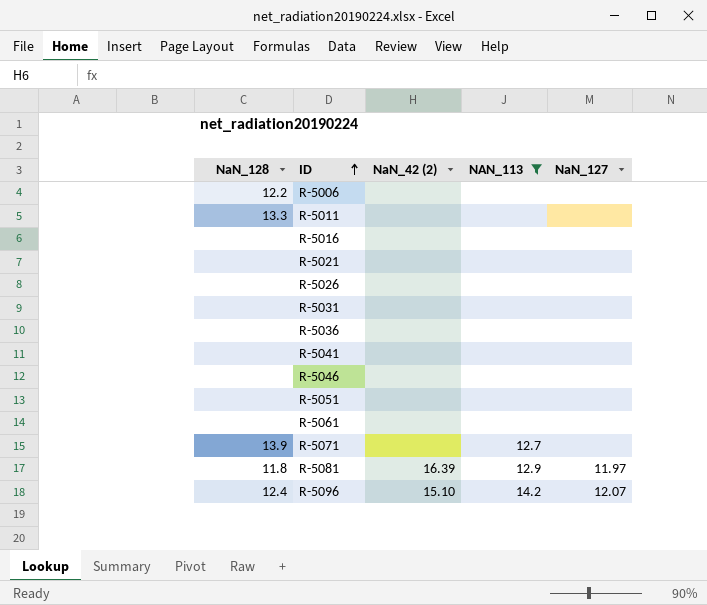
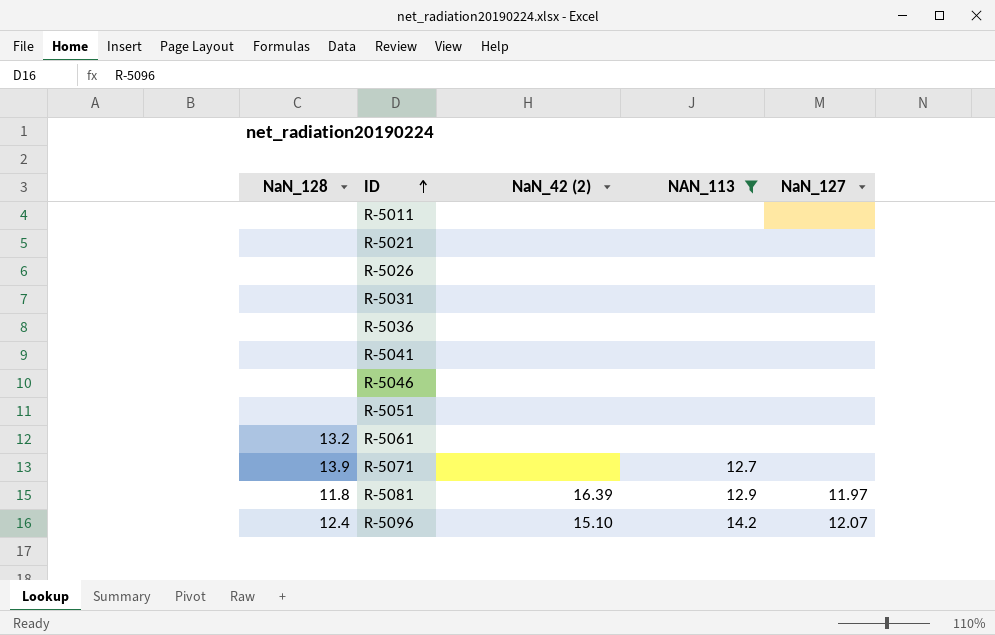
row R-5006: 12.2 | none | none | none -> none
row R-5016: none | none | none | none -> none
R-5011 | NaN_128: 13.3 -> none
R-5061 | NaN_128: none -> 13.2

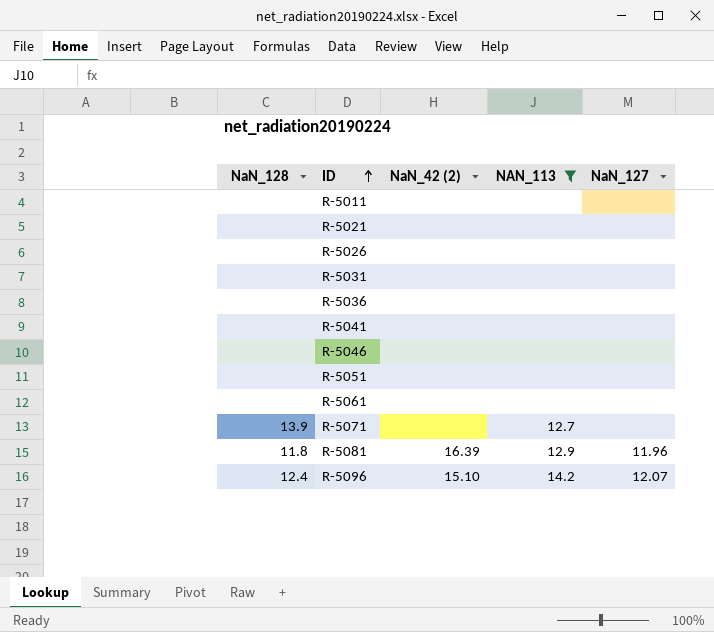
R-5061 | NaN_128: 13.2 -> none
R-5081 | NaN_127: 11.97 -> 11.96

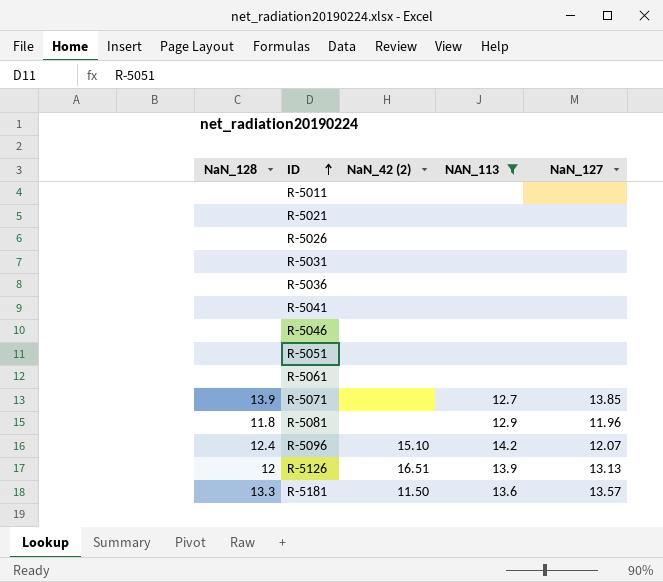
R-5071 | NaN_127: none -> 13.85
R-5081 | NaN_42 (2): 16.39 -> none
row R-5126: none -> 12 | 16.51 | 13.9 | 13.13
row R-5181: none -> 13.3 | 11.50 | 13.6 | 13.57

